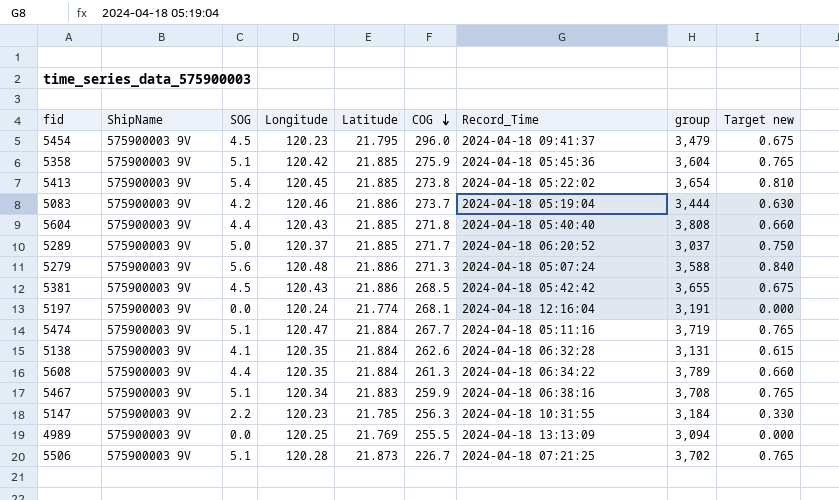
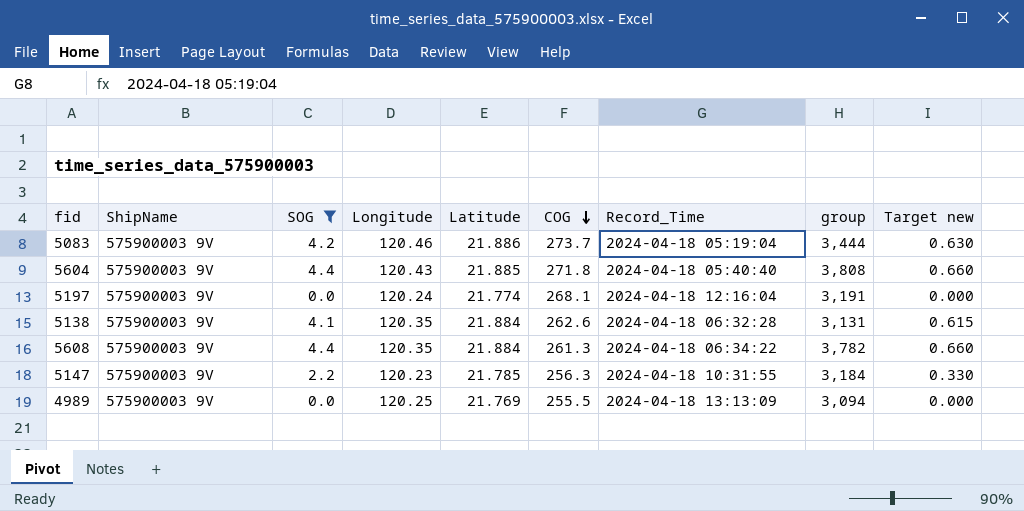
filter: none -> SOG <= 4.4
5608 | group: 3,789 -> 3,782

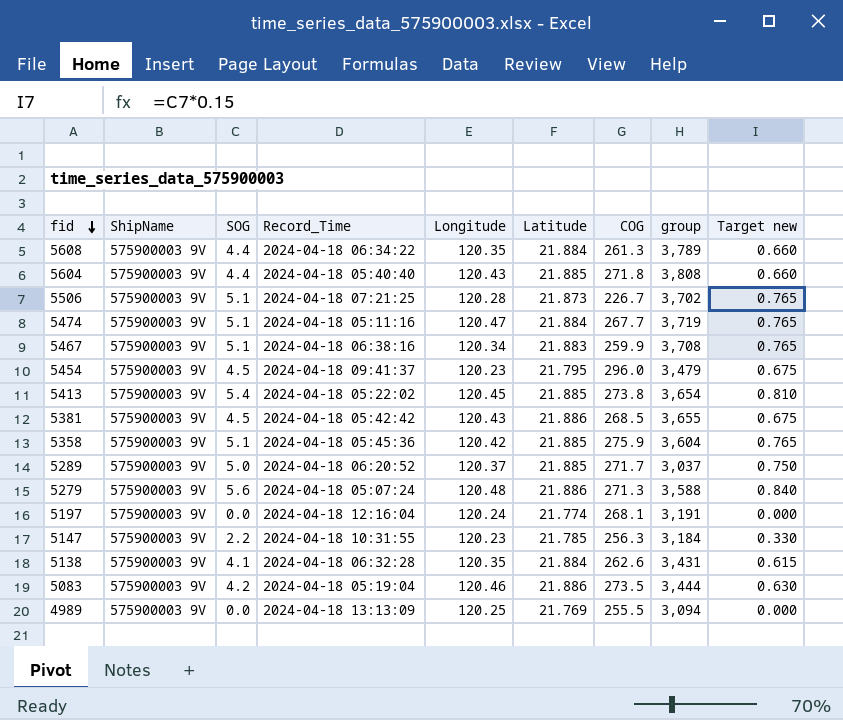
filter: SOG <= 4.4 -> none
row order: COG descending -> fid descending
column Record_Time | position: 7 -> 4
5608 | group: 3,782 -> 3,789
5138 | group: 3,131 -> 3,431
5083 | COG: 273.7 -> 273.5

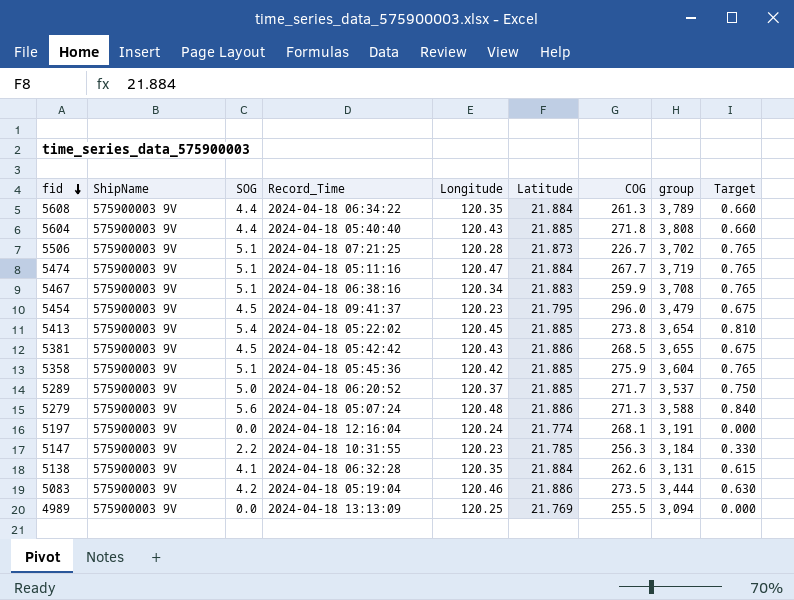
column name: Target new -> Target
5289 | group: 3,037 -> 3,537
5138 | group: 3,431 -> 3,131

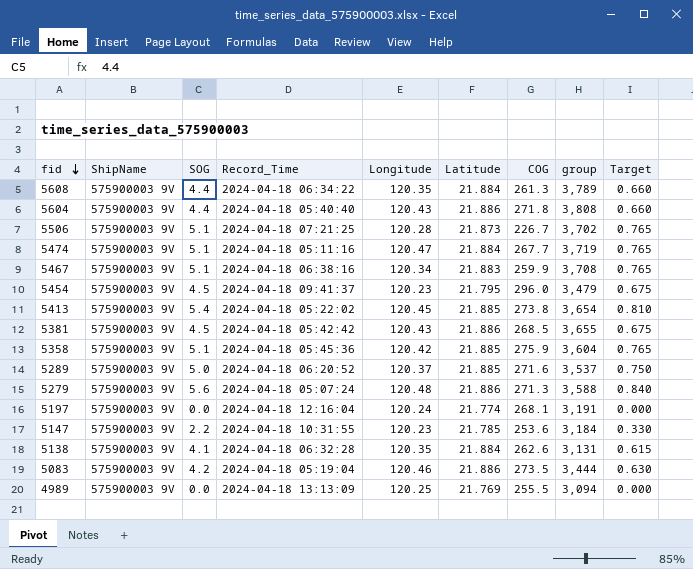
5604 | Latitude: 21.885 -> 21.886
5289 | COG: 271.7 -> 271.6
5147 | COG: 256.3 -> 253.6

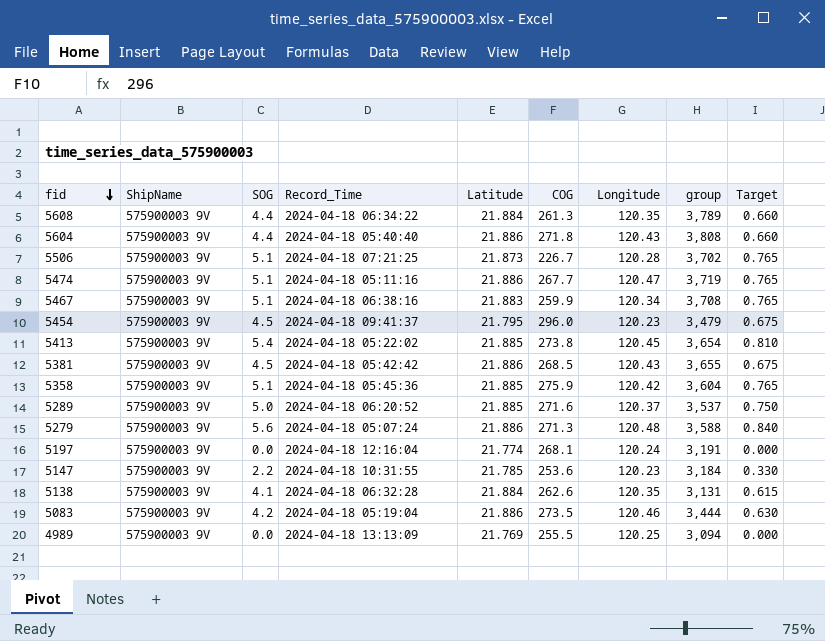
column Longitude | position: 5 -> 7
5474 | Latitude: 21.884 -> 21.886

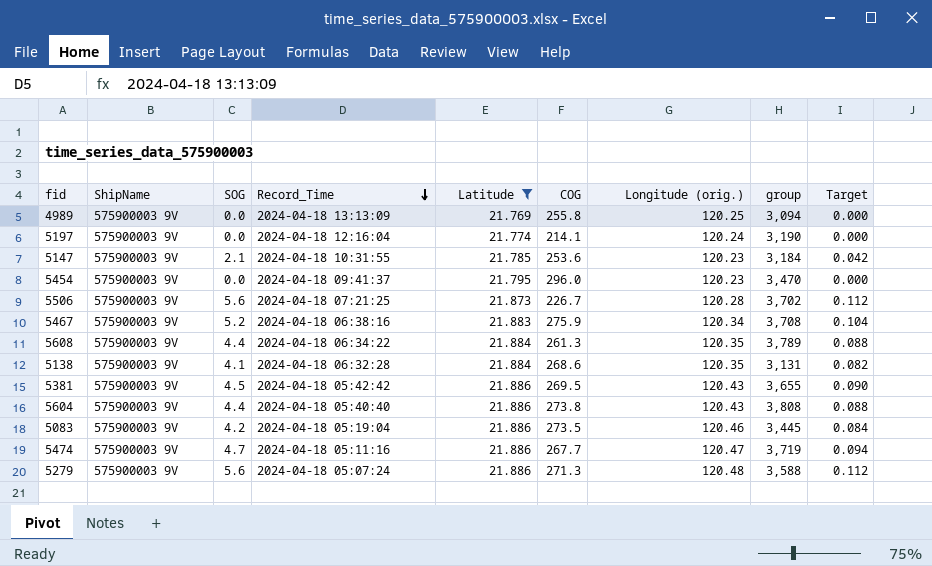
filter: none -> Latitude != 21.885
row order: fid descending -> Record_Time descending
column name: Longitude -> Longitude (orig.)
column Target | formula: [SOG] * 0.15 -> [SOG] * 0.02
4989 | COG: 255.5 -> 255.8
5197 | COG: 268.1 -> 214.1
5197 | group: 3,191 -> 3,190
5147 | SOG: 2.2 -> 2.1
5454 | SOG: 4.5 -> 0.0
5454 | group: 3,479 -> 3,470
5506 | SOG: 5.1 -> 5.6
5467 | SOG: 5.1 -> 5.2
5467 | COG: 259.9 -> 275.9
5138 | COG: 262.6 -> 268.6
5381 | COG: 268.5 -> 269.5
5604 | COG: 271.8 -> 273.8
5083 | group: 3,444 -> 3,445
5474 | SOG: 5.1 -> 4.7

